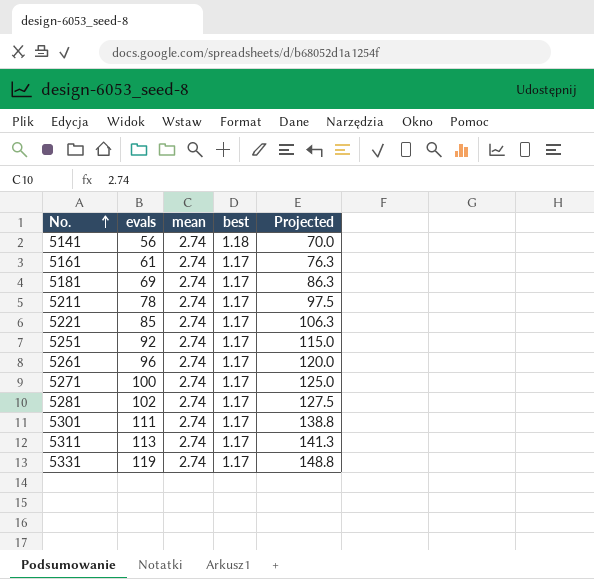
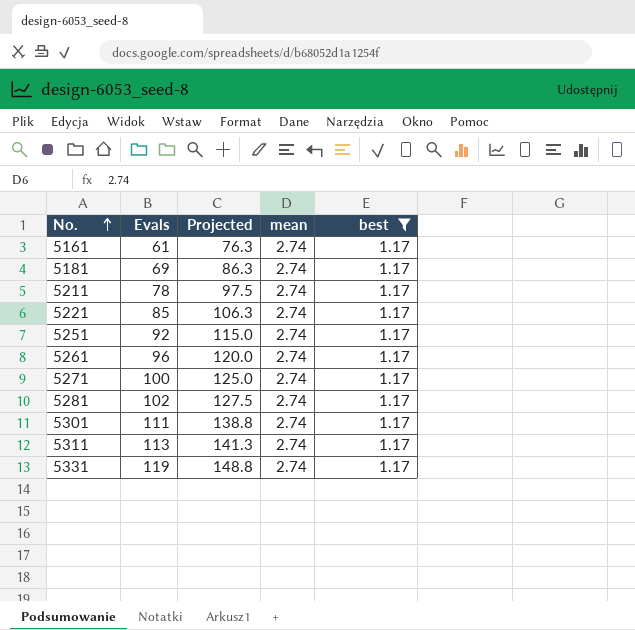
filter: none -> best = 1.17
column name: evals -> Evals
column Projected | position: 5 -> 3

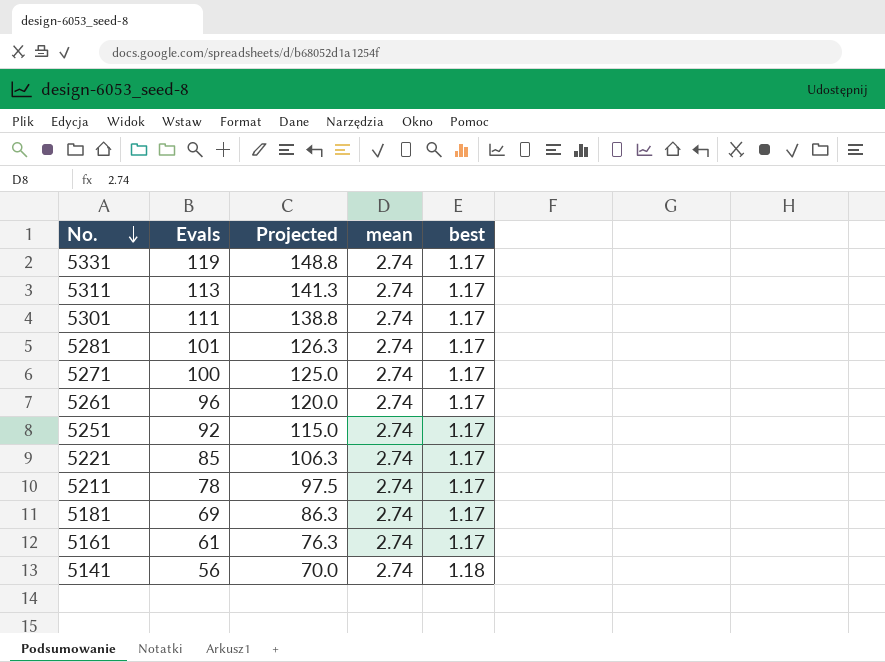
filter: best = 1.17 -> none
row order: No. ascending -> No. descending
5281 | Evals: 102 -> 101
5281 | Projected: 127.5 -> 126.3

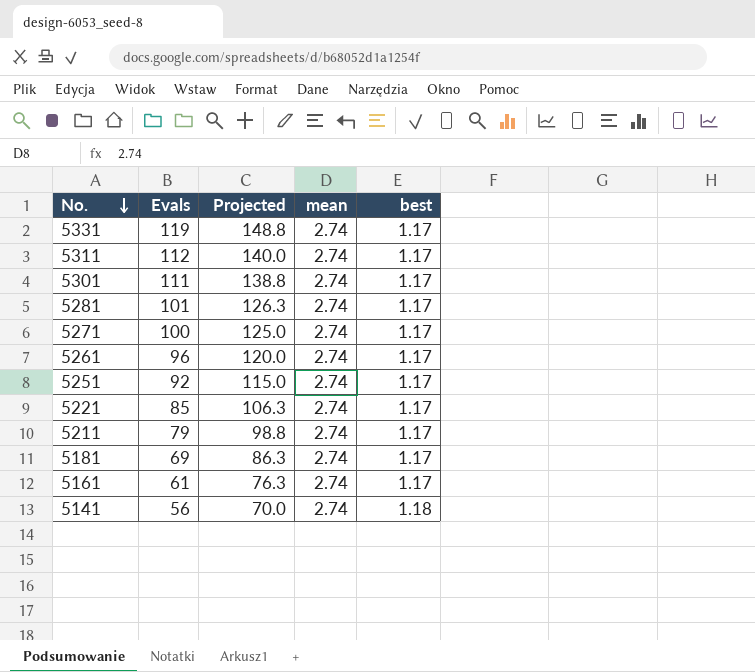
5311 | Evals: 113 -> 112
5311 | Projected: 141.3 -> 140.0
5211 | Evals: 78 -> 79
5211 | Projected: 97.5 -> 98.8

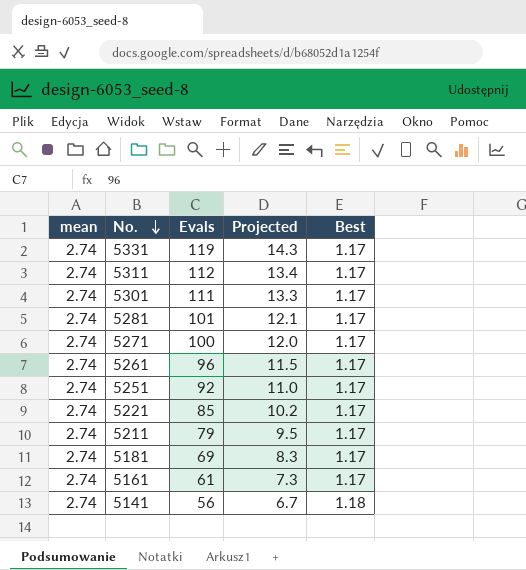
column mean | position: 4 -> 1
column Projected | formula: [Evals] * 1.25 -> [Evals] * 0.12
column name: best -> Best

